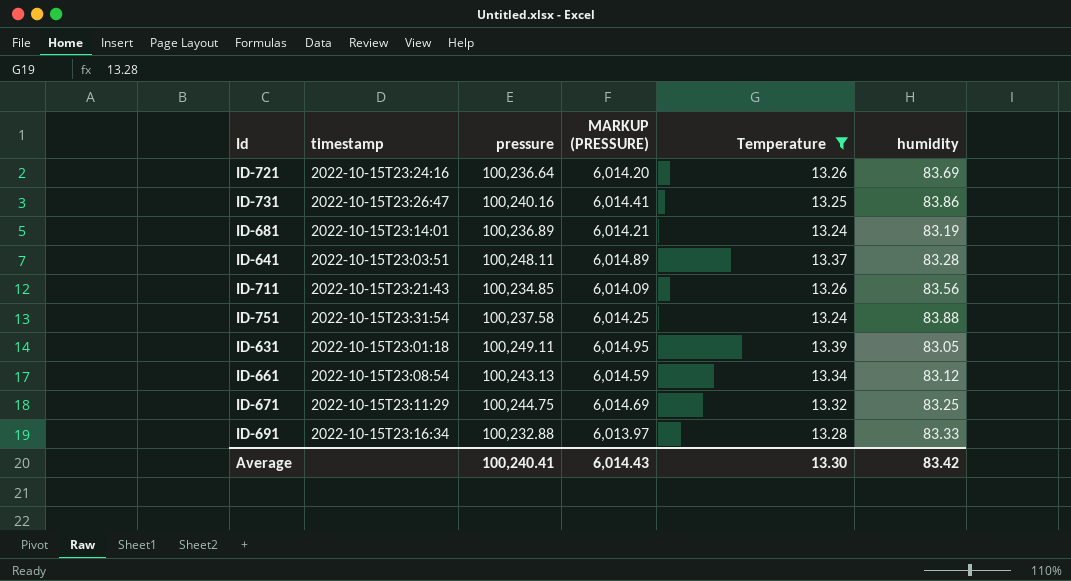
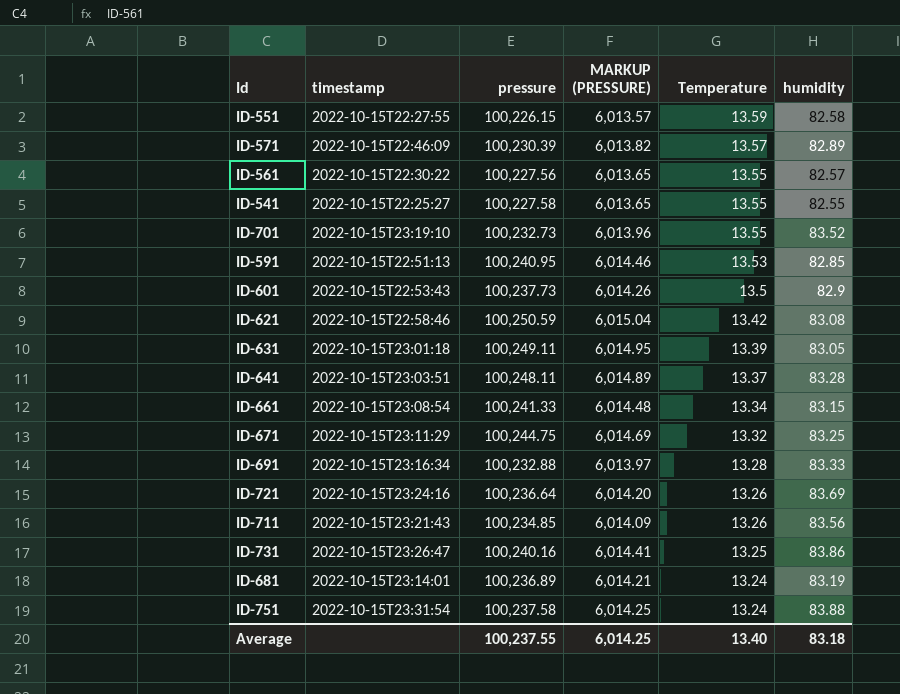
filter: Temperature <= 13.39 -> none
row order: none -> Temperature descending
ID-661 | pressure: 100,243.13 -> 100,241.33
ID-661 | MARKUP (PRESSURE): 6,014.59 -> 6,014.48
ID-661 | humidity: 83.12 -> 83.15
Average | pressure: 100,240.41 -> 100,237.55
Average | MARKUP (PRESSURE): 6,014.43 -> 6,014.25
Average | Temperature: 13.30 -> 13.40
Average | humidity: 83.42 -> 83.18

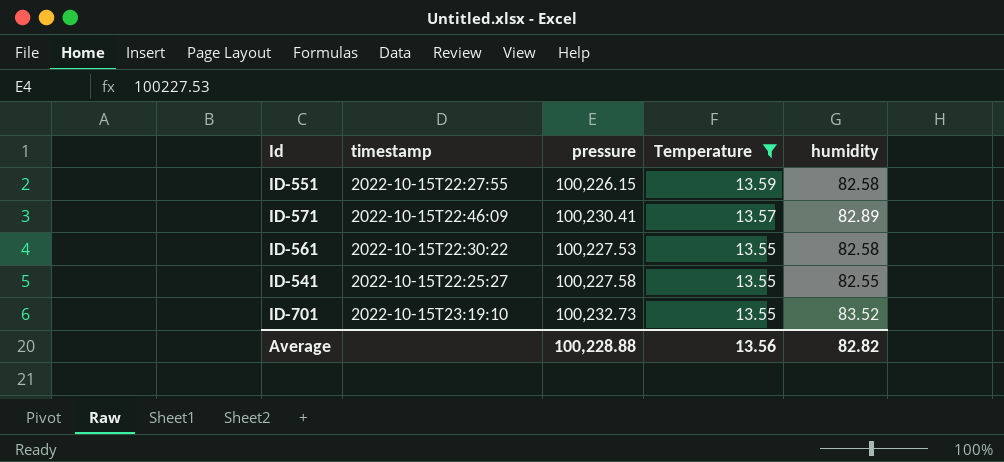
filter: none -> Temperature >= 13.55
column MARKUP (PRESSURE) | formula: [pressure] * 0.06 -> none
ID-571 | pressure: 100,230.39 -> 100,230.41
ID-561 | pressure: 100,227.56 -> 100,227.53
ID-561 | humidity: 82.57 -> 82.58
Average | pressure: 100,237.55 -> 100,228.88
Average | Temperature: 13.40 -> 13.56
Average | humidity: 83.18 -> 82.82

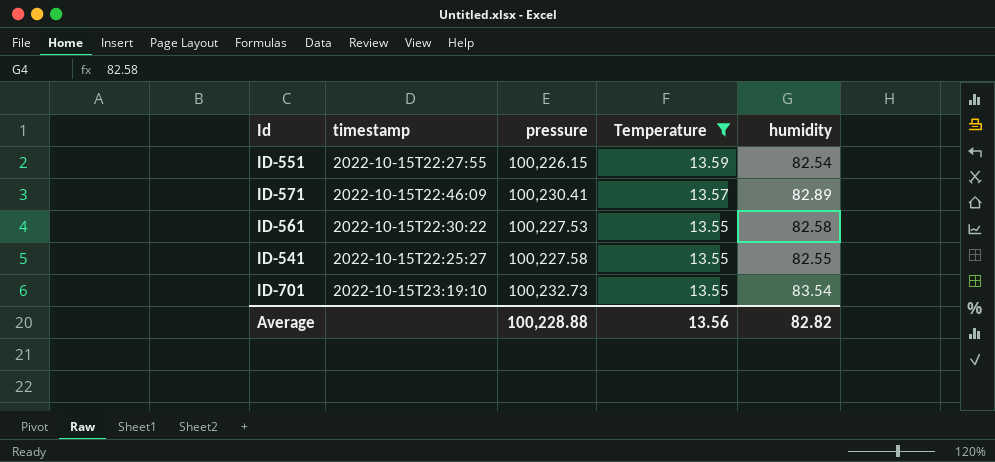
ID-551 | humidity: 82.58 -> 82.54
ID-701 | humidity: 83.52 -> 83.54

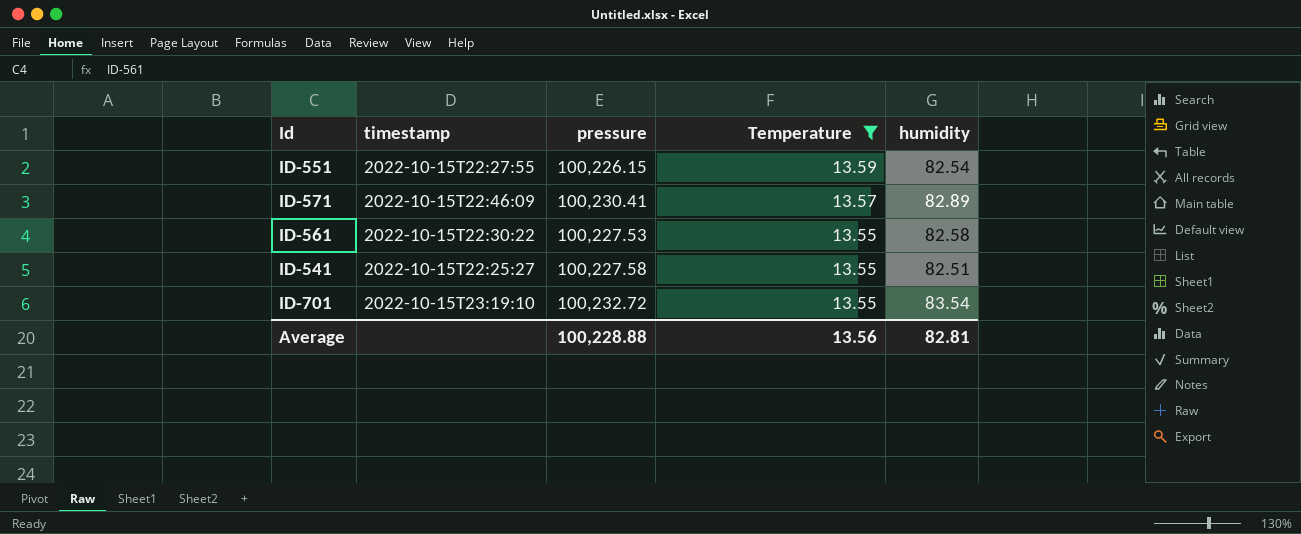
ID-541 | humidity: 82.55 -> 82.51
ID-701 | pressure: 100,232.73 -> 100,232.72
Average | humidity: 82.82 -> 82.81

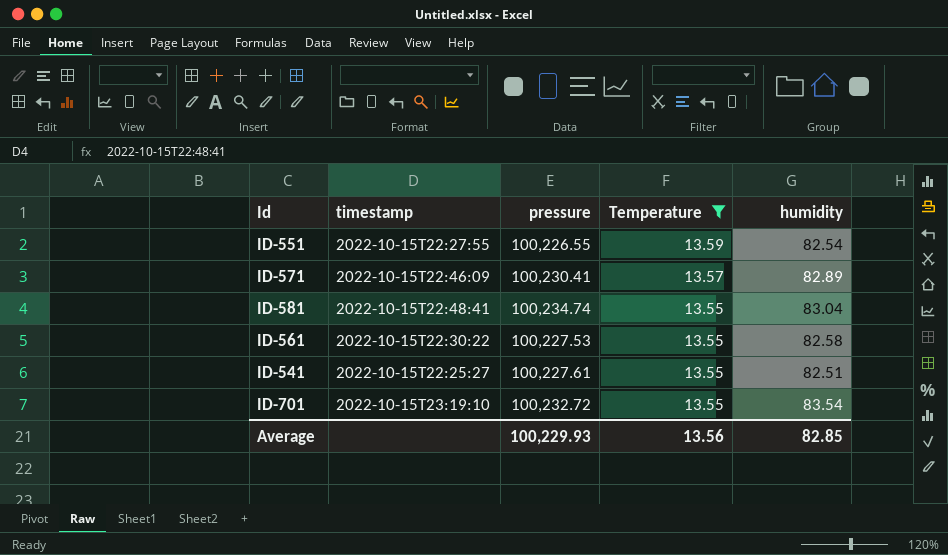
ID-551 | pressure: 100,226.15 -> 100,226.55
row ID-581: none -> 2022-10-15T22:48:41 | 100,234.74 | 13.55 | 83.04
ID-541 | pressure: 100,227.58 -> 100,227.61
Average | pressure: 100,228.88 -> 100,229.93
Average | humidity: 82.81 -> 82.85

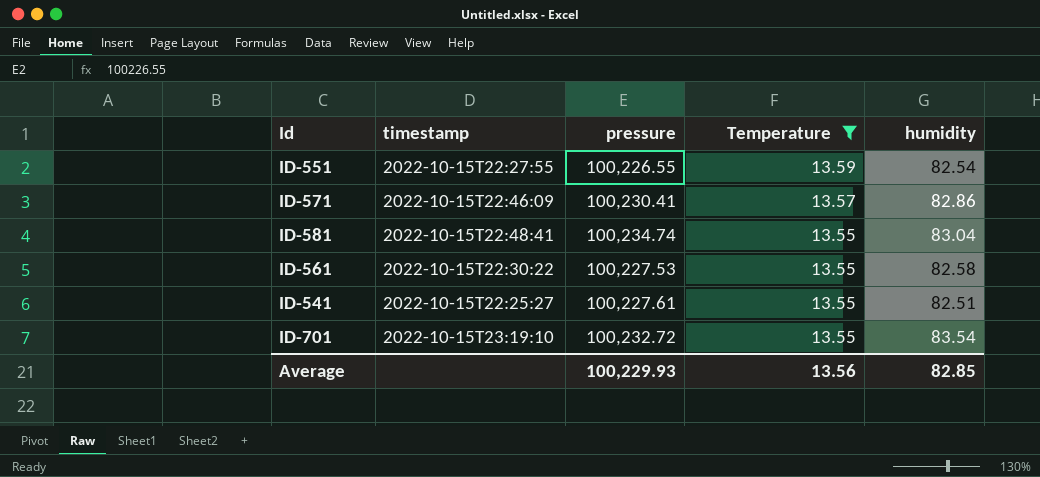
ID-571 | humidity: 82.89 -> 82.86

